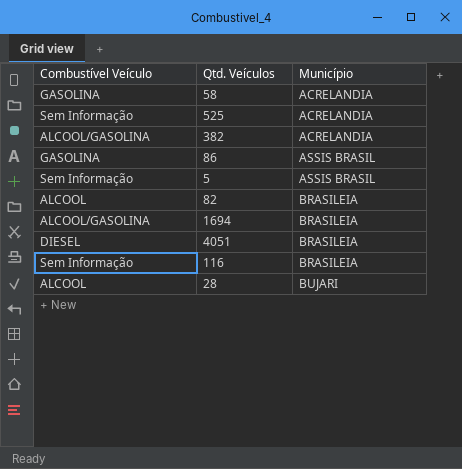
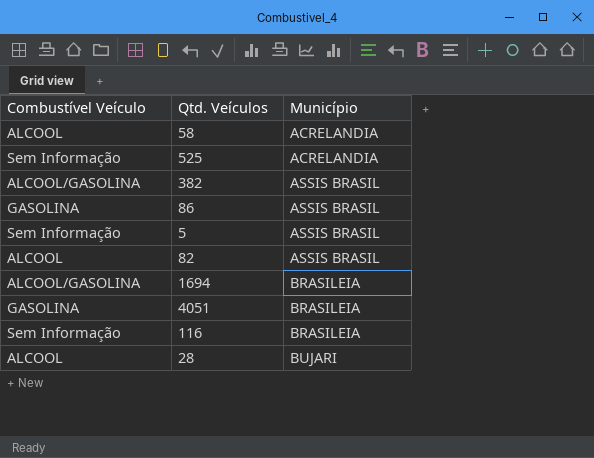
58 | Combustível Veículo: GASOLINA -> ALCOOL
382 | Município: ACRELANDIA -> ASSIS BRASIL
82 | Município: BRASILEIA -> ASSIS BRASIL
4051 | Combustível Veículo: DIESEL -> GASOLINA

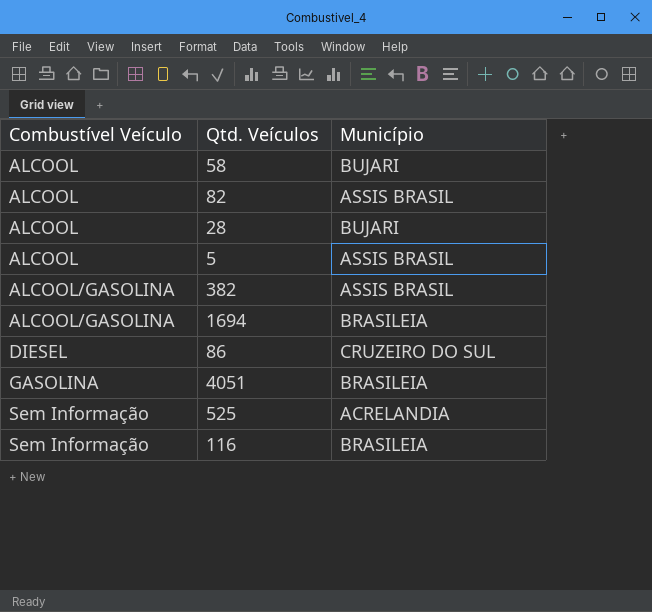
row order: Município ascending -> Combustível Veículo ascending
58 | Município: ACRELANDIA -> BUJARI
5 | Combustível Veículo: Sem Informação -> ALCOOL
86 | Combustível Veículo: GASOLINA -> DIESEL
86 | Município: ASSIS BRASIL -> CRUZEIRO DO SUL

